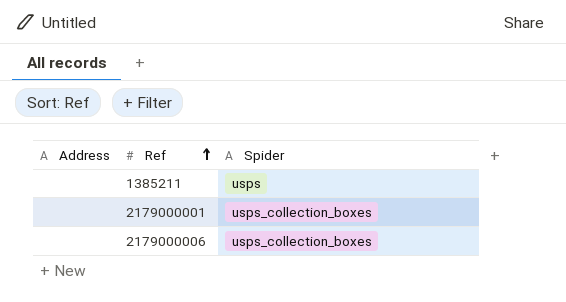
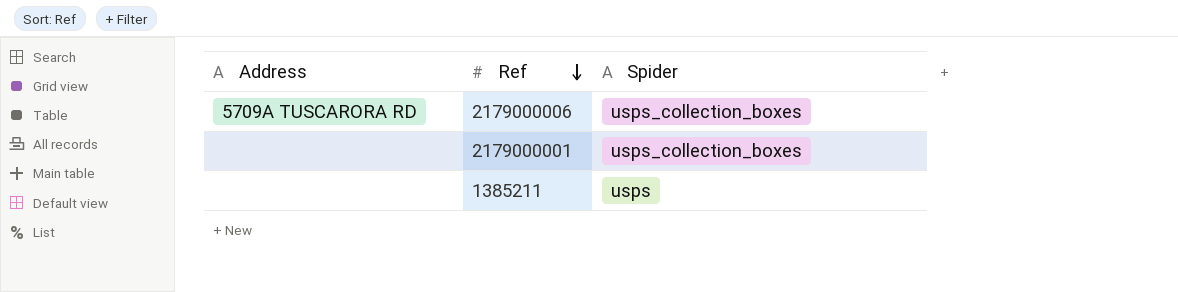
row order: Ref ascending -> Ref descending
2179000006 | Address: none -> 5709A TUSCARORA RD

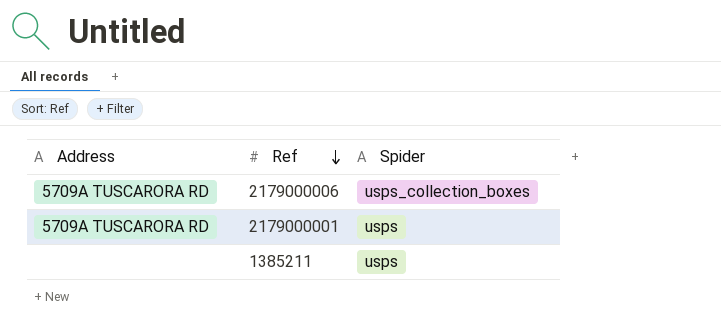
2179000001 | Address: none -> 5709A TUSCARORA RD
2179000001 | Spider: usps_collection_boxes -> usps

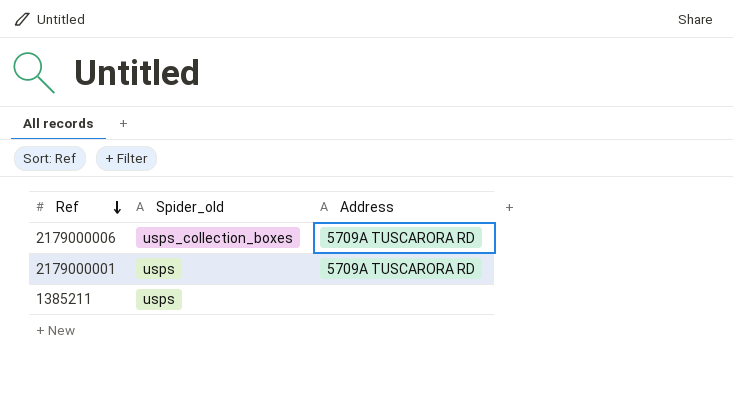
column name: Spider -> Spider_old
column Address | position: 1 -> 3

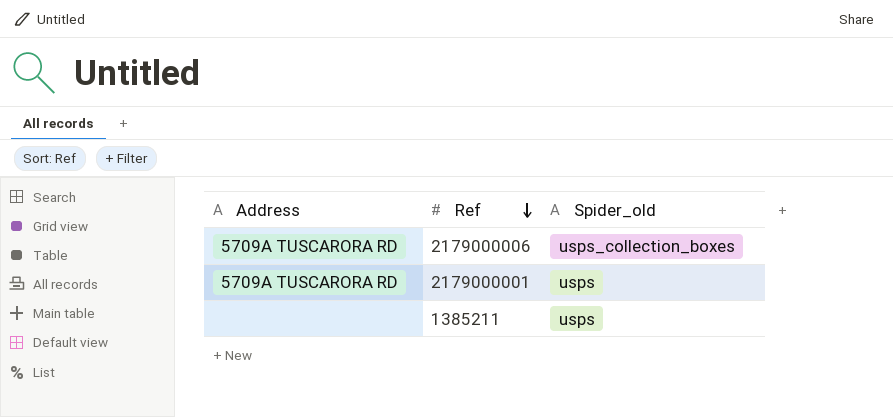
column Address | position: 3 -> 1

